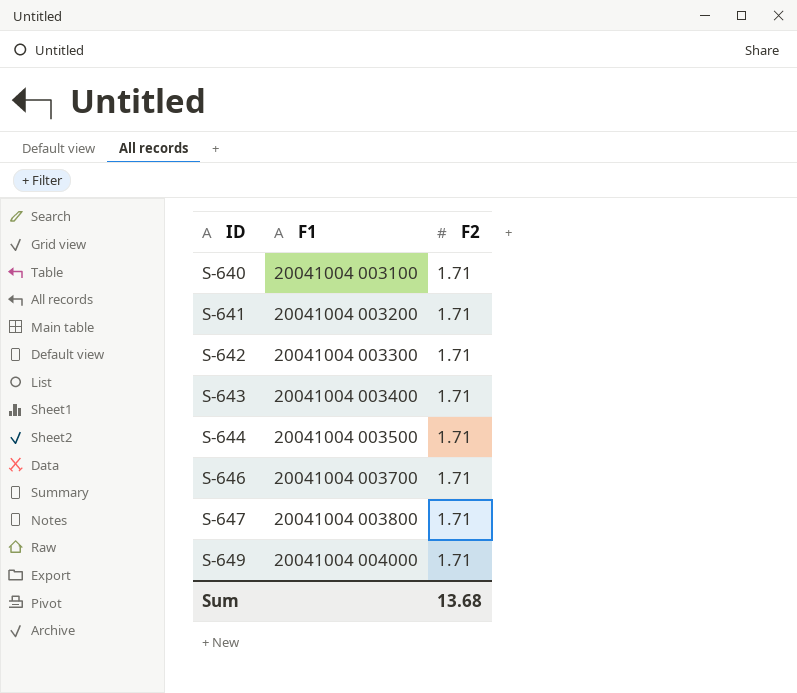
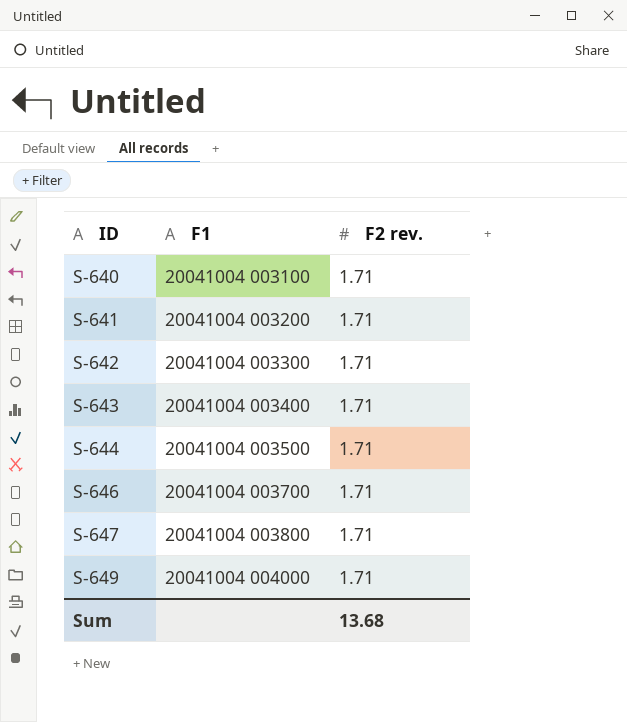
column name: F2 -> F2 rev.

